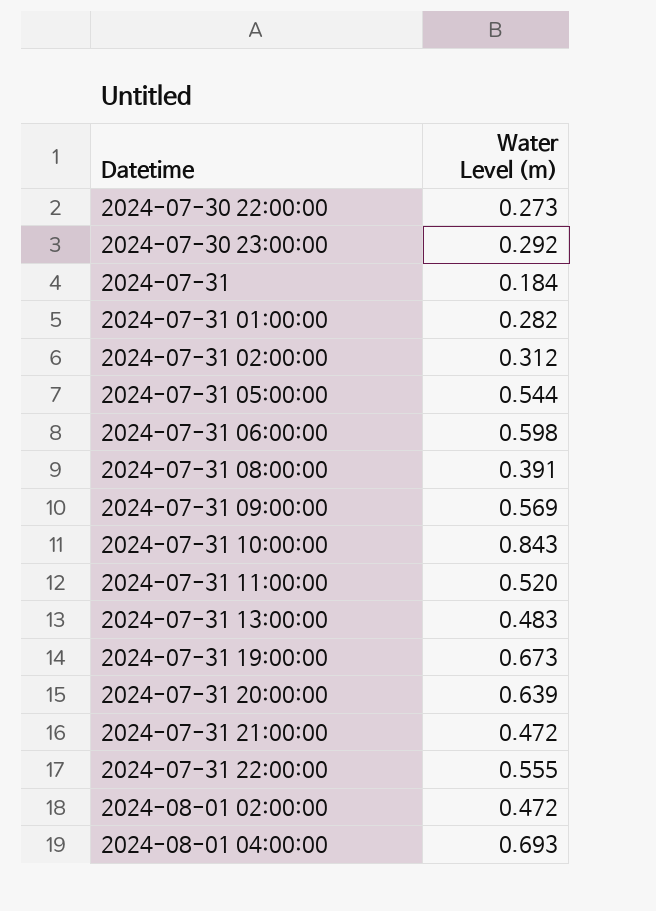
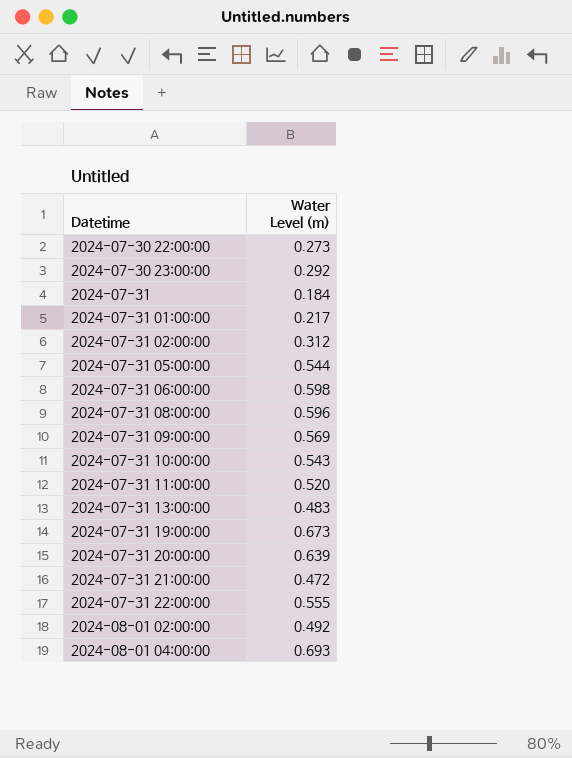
2024-07-31 01:00:00 | Water Level (m): 0.282 -> 0.217
2024-07-31 08:00:00 | Water Level (m): 0.391 -> 0.596
2024-07-31 10:00:00 | Water Level (m): 0.843 -> 0.543
2024-08-01 02:00:00 | Water Level (m): 0.472 -> 0.492

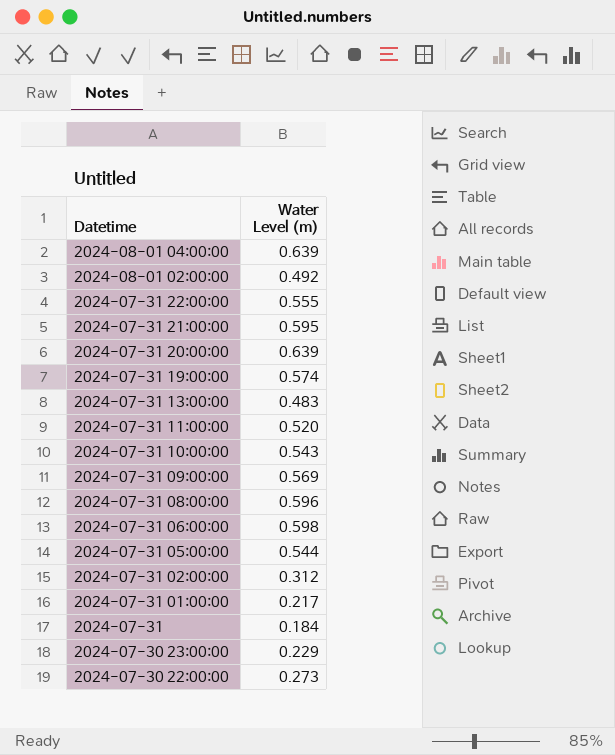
row order: Datetime ascending -> Datetime descending
2024-08-01 04:00:00 | Water Level (m): 0.693 -> 0.639
2024-07-31 21:00:00 | Water Level (m): 0.472 -> 0.595
2024-07-31 19:00:00 | Water Level (m): 0.673 -> 0.574
2024-07-30 23:00:00 | Water Level (m): 0.292 -> 0.229

